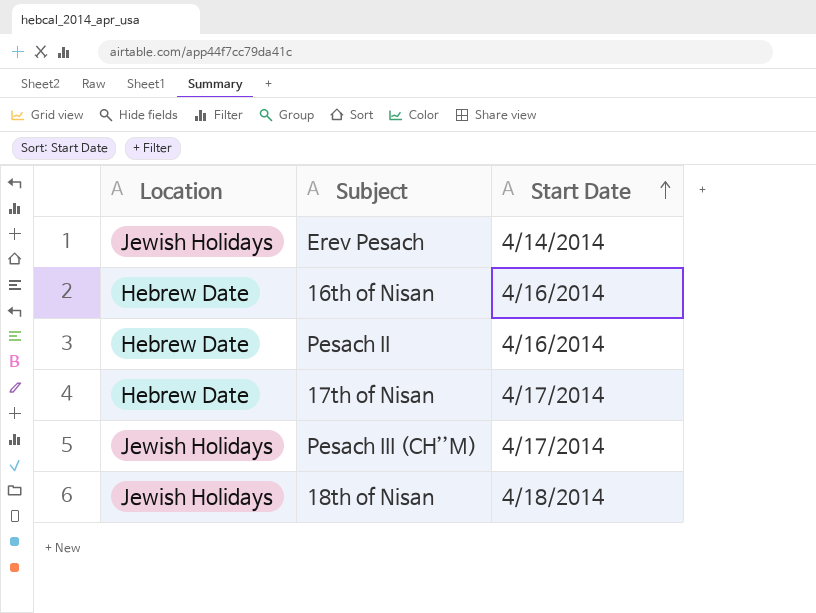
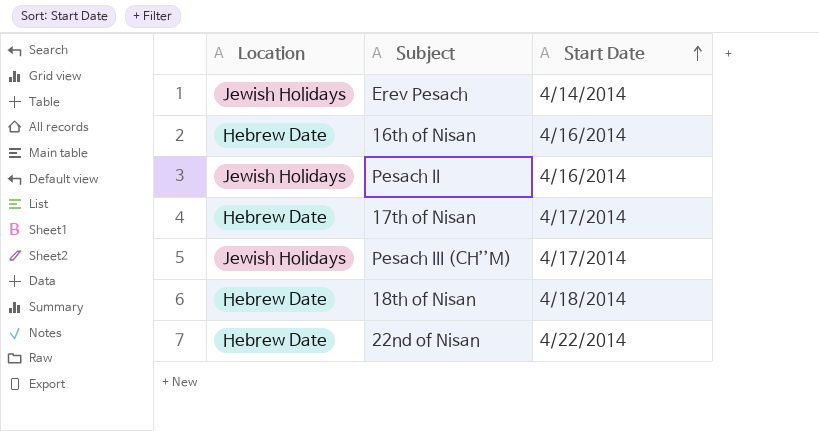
Pesach II | Location: Hebrew Date -> Jewish Holidays
18th of Nisan | Location: Jewish Holidays -> Hebrew Date
row 22nd of Nisan: none -> Hebrew Date | 4/22/2014

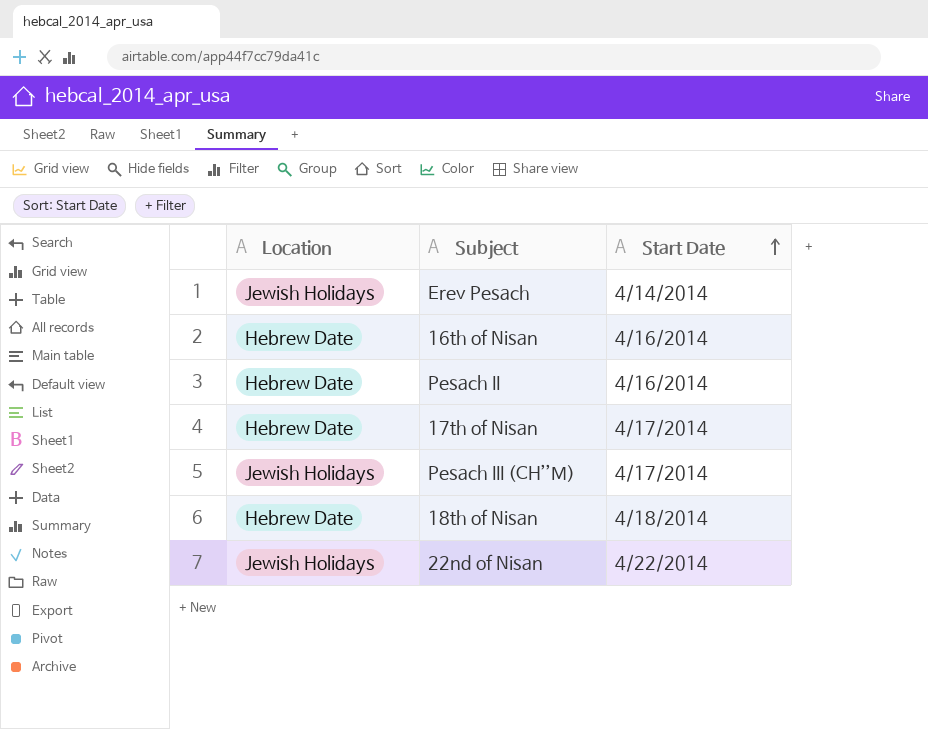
Pesach II | Location: Jewish Holidays -> Hebrew Date
22nd of Nisan | Location: Hebrew Date -> Jewish Holidays

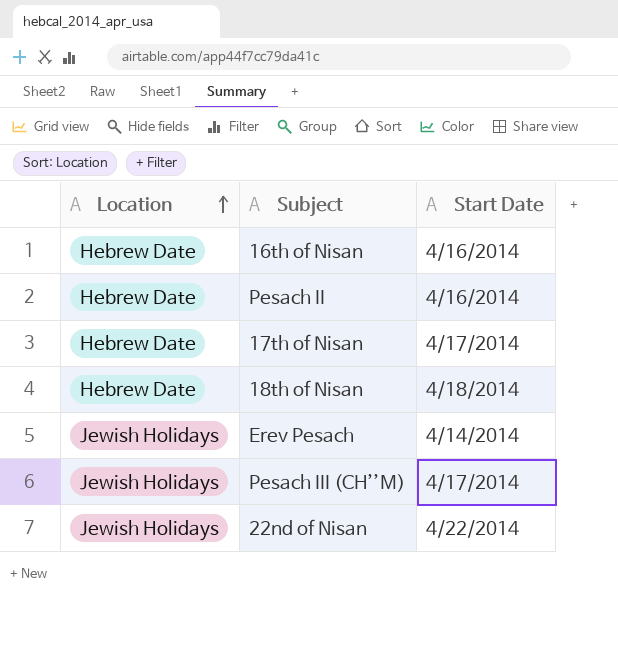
row order: Start Date ascending -> Location ascending

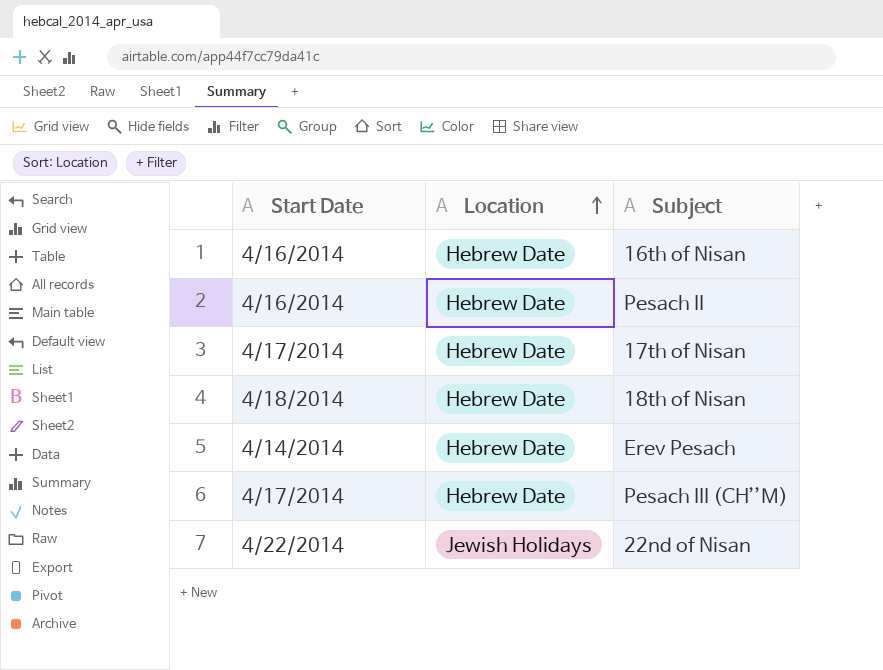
column Start Date | position: 3 -> 1
Erev Pesach | Location: Jewish Holidays -> Hebrew Date
Pesach III (CH’’M) | Location: Jewish Holidays -> Hebrew Date

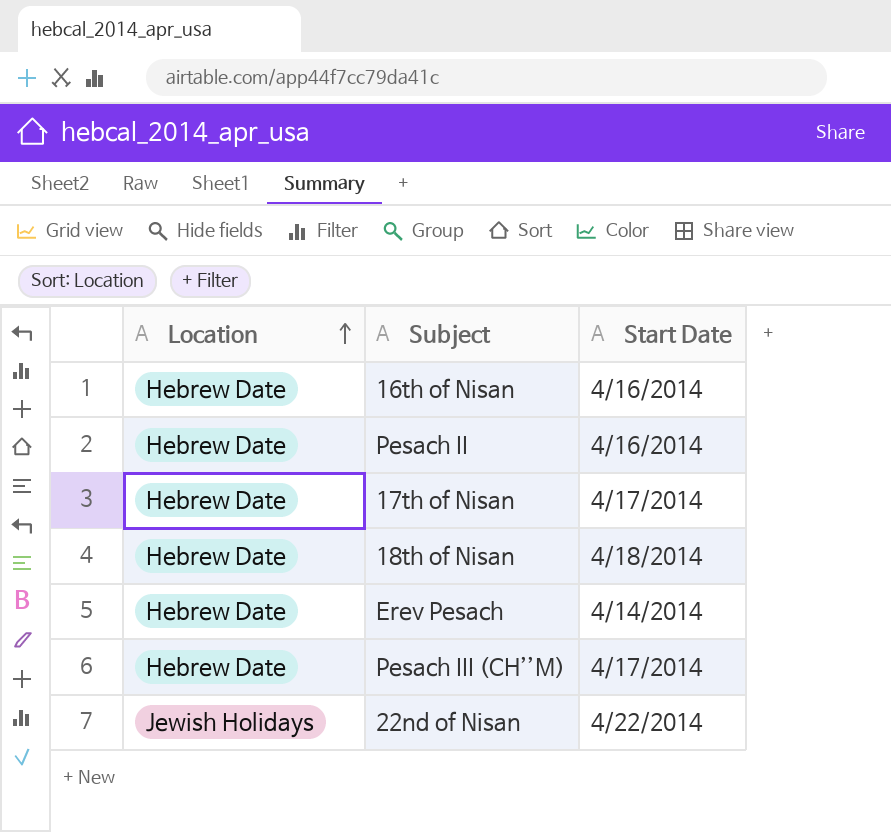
column Start Date | position: 1 -> 3

